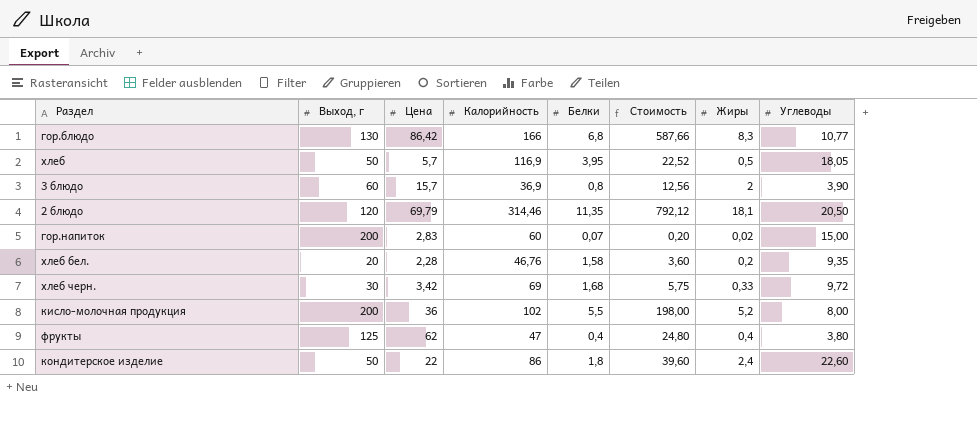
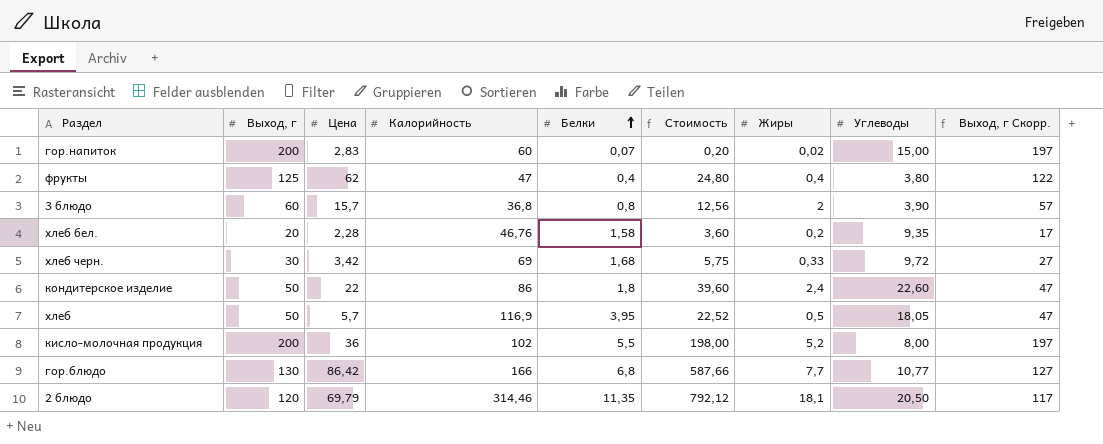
row order: none -> Белки ascending
column Выход, г Скорр. | formula: none -> [Выход, г] - 3
3 блюдо | Калорийность: 36,9 -> 36,8
гор.блюдо | Жиры: 8,3 -> 7,7

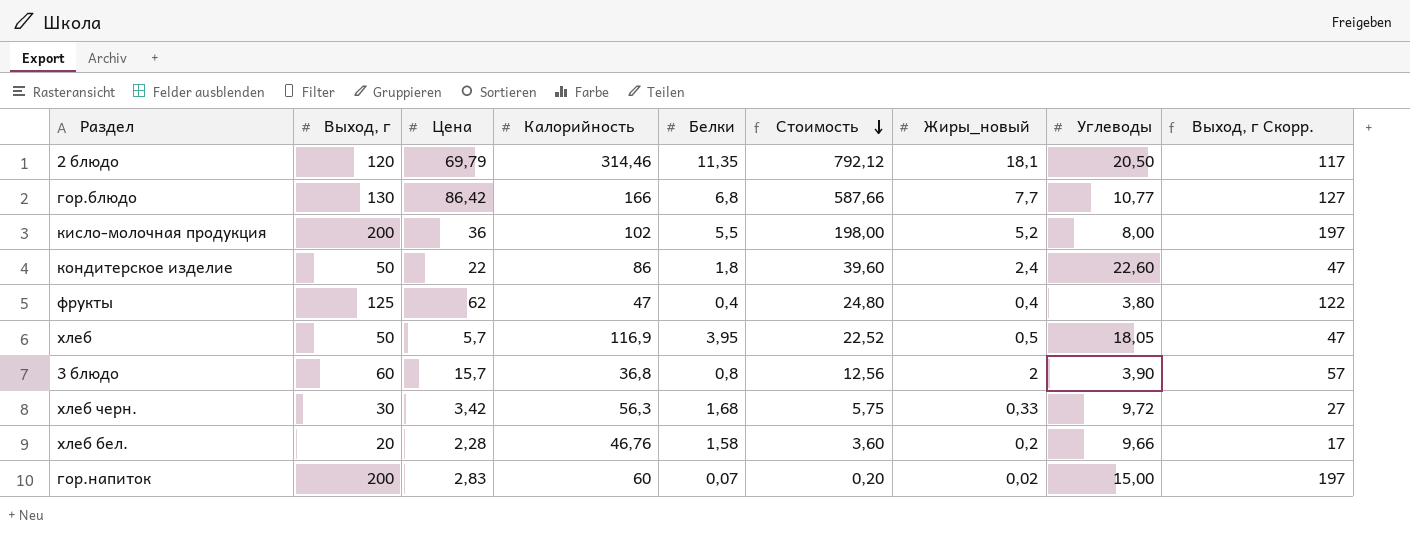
row order: Белки ascending -> Стоимость descending
column name: Жиры -> Жиры_новый
хлеб черн. | Калорийность: 69 -> 56,3
хлеб бел. | Углеводы: 9,35 -> 9,66

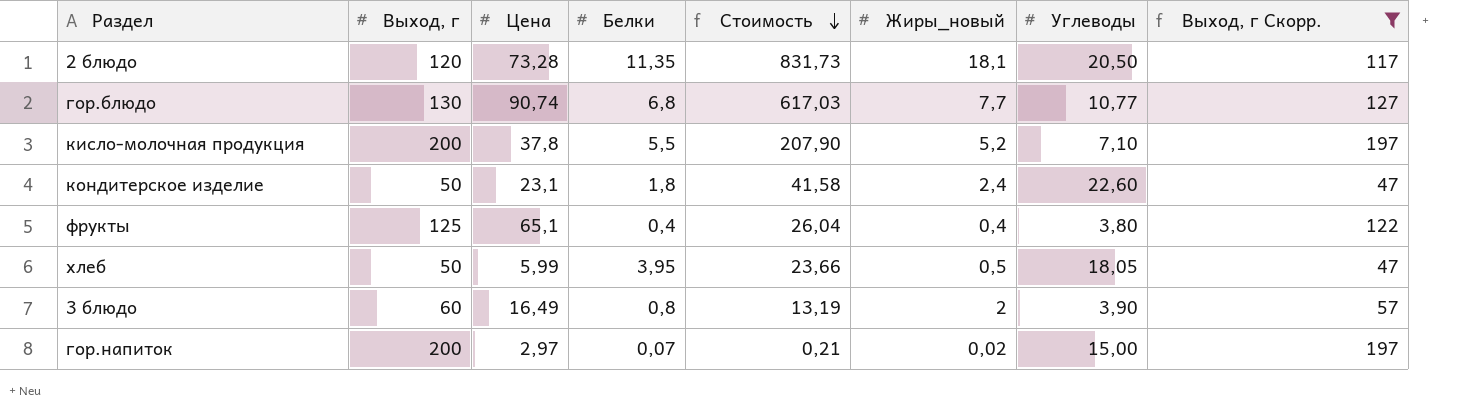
filter: none -> Выход, г Скорр. >= 47
column Калорийность | position: 4 -> none
2 блюдо | Цена: 69,79 -> 73,28
2 блюдо | Стоимость: 792,12 -> 831,73
гор.блюдо | Цена: 86,42 -> 90,74
гор.блюдо | Стоимость: 587,66 -> 617,03
кисло-молочная продукция | Цена: 36 -> 37,8
кисло-молочная продукция | Стоимость: 198,00 -> 207,90
кисло-молочная продукция | Углеводы: 8,00 -> 7,10
кондитерское изделие | Цена: 22 -> 23,1
кондитерское изделие | Стоимость: 39,60 -> 41,58
фрукты | Цена: 62 -> 65,1
фрукты | Стоимость: 24,80 -> 26,04
хлеб | Цена: 5,7 -> 5,99
хлеб | Стоимость: 22,52 -> 23,66
3 блюдо | Цена: 15,7 -> 16,49
3 блюдо | Стоимость: 12,56 -> 13,19
гор.напиток | Цена: 2,83 -> 2,97
гор.напиток | Стоимость: 0,20 -> 0,21

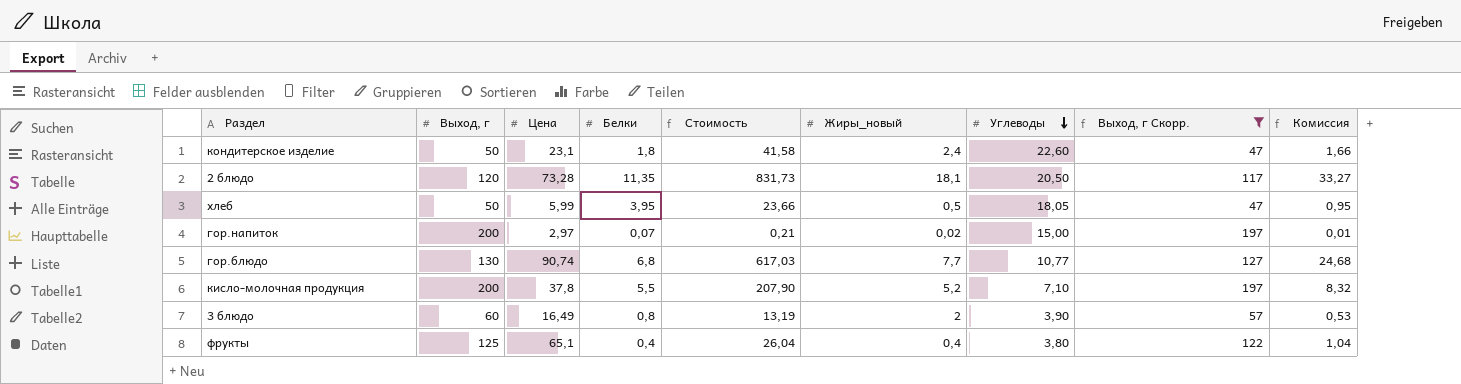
row order: Стоимость descending -> Углеводы descending
column Комиссия | formula: none -> [Стоимость] * 0,04

